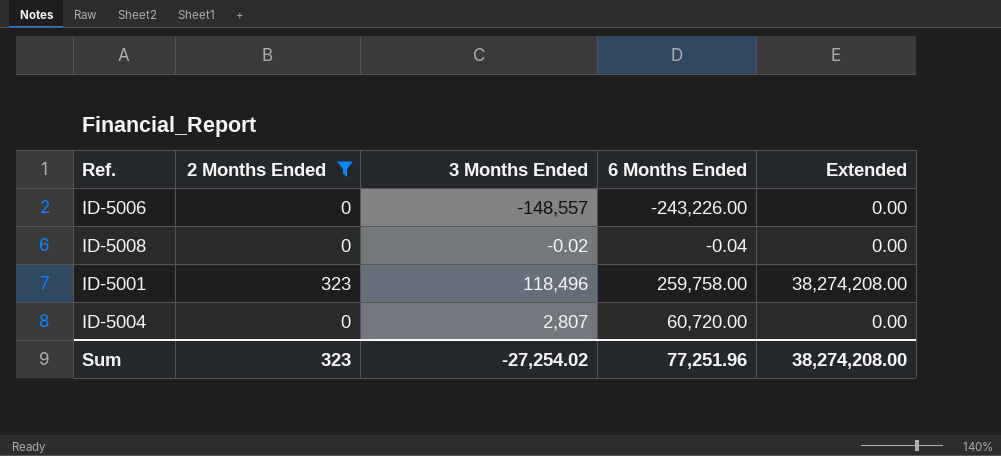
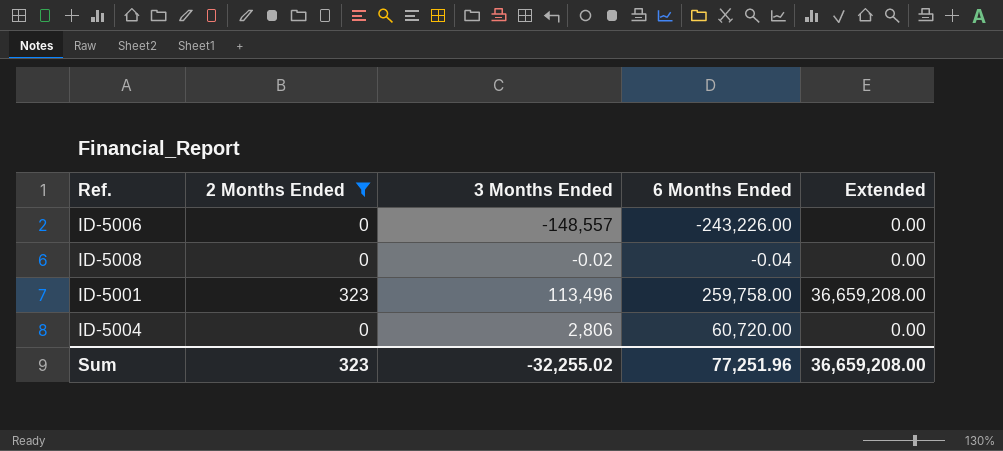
ID-5001 | 3 Months Ended: 118,496 -> 113,496
ID-5001 | Extended: 38,274,208.00 -> 36,659,208.00
ID-5004 | 3 Months Ended: 2,807 -> 2,806
Sum | 3 Months Ended: -27,254.02 -> -32,255.02
Sum | Extended: 38,274,208.00 -> 36,659,208.00

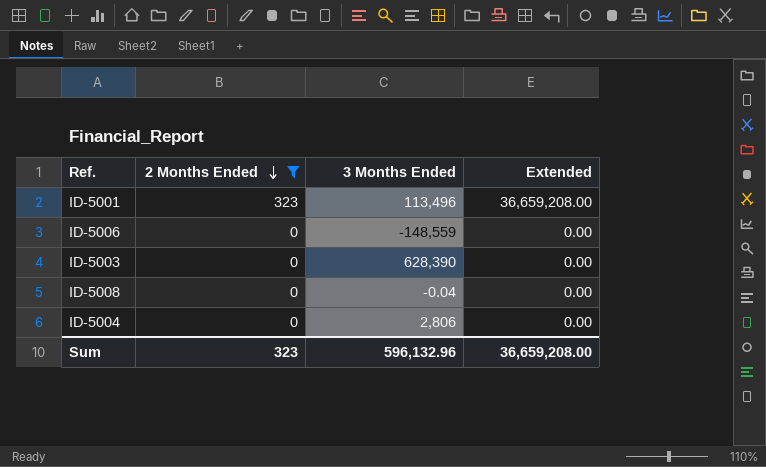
row order: none -> 2 Months Ended descending
column 6 Months Ended | position: 4 -> none
ID-5006 | 3 Months Ended: -148,557 -> -148,559
row ID-5003: none -> 0 | 628,390 | 0.00
ID-5008 | 3 Months Ended: -0.02 -> -0.04
Sum | 3 Months Ended: -32,255.02 -> 596,132.96

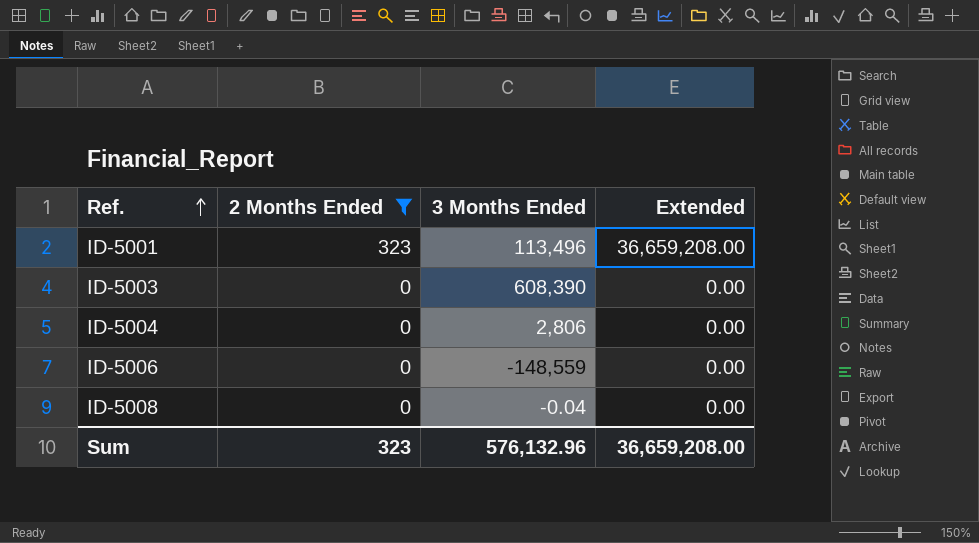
row order: 2 Months Ended descending -> Ref. ascending
ID-5003 | 3 Months Ended: 628,390 -> 608,390
Sum | 3 Months Ended: 596,132.96 -> 576,132.96

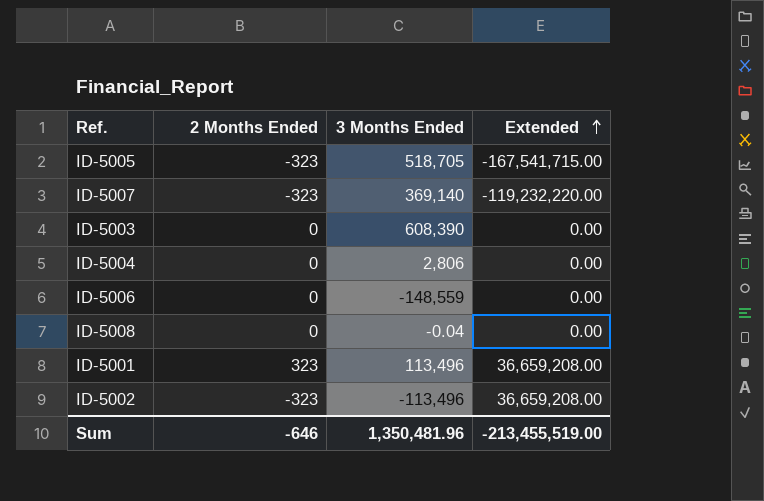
filter: 2 Months Ended != -323 -> none
row order: Ref. ascending -> Extended ascending
Sum | 2 Months Ended: 323 -> -646
Sum | 3 Months Ended: 576,132.96 -> 1,350,481.96
Sum | Extended: 36,659,208.00 -> -213,455,519.00

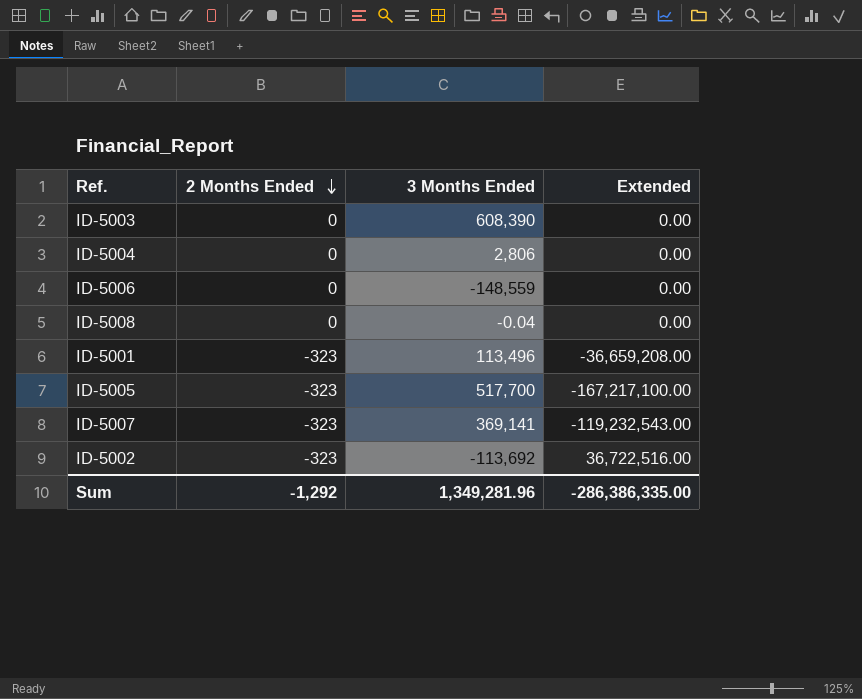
row order: Extended ascending -> 2 Months Ended descending
ID-5001 | 2 Months Ended: 323 -> -323
ID-5001 | Extended: 36,659,208.00 -> -36,659,208.00
ID-5005 | 3 Months Ended: 518,705 -> 517,700
ID-5005 | Extended: -167,541,715.00 -> -167,217,100.00
ID-5007 | 3 Months Ended: 369,140 -> 369,141
ID-5007 | Extended: -119,232,220.00 -> -119,232,543.00
ID-5002 | 3 Months Ended: -113,496 -> -113,692
ID-5002 | Extended: 36,659,208.00 -> 36,722,516.00
Sum | 2 Months Ended: -646 -> -1,292
Sum | 3 Months Ended: 1,350,481.96 -> 1,349,281.96
Sum | Extended: -213,455,519.00 -> -286,386,335.00

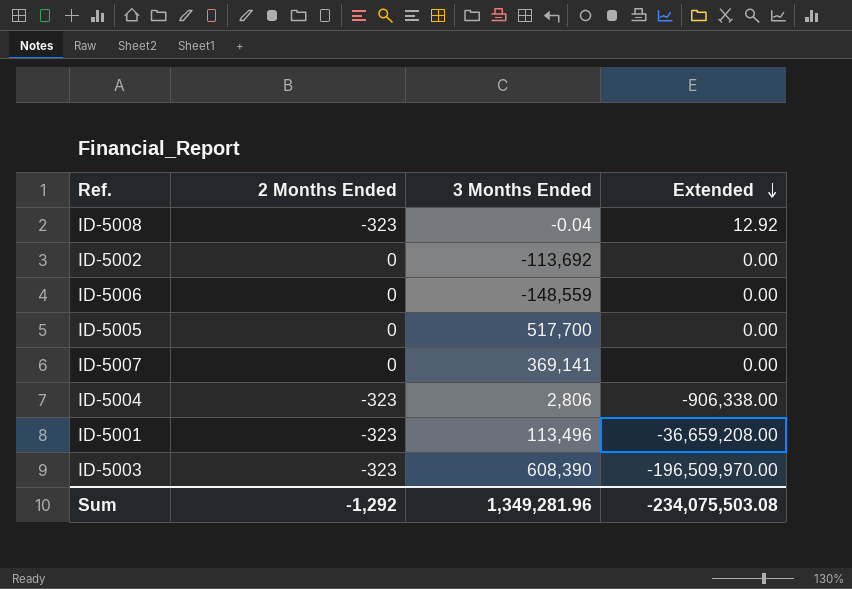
row order: 2 Months Ended descending -> Extended descending
ID-5008 | 2 Months Ended: 0 -> -323
ID-5008 | Extended: 0.00 -> 12.92
ID-5002 | 2 Months Ended: -323 -> 0
ID-5002 | Extended: 36,722,516.00 -> 0.00
ID-5005 | 2 Months Ended: -323 -> 0
ID-5005 | Extended: -167,217,100.00 -> 0.00
ID-5007 | 2 Months Ended: -323 -> 0
ID-5007 | Extended: -119,232,543.00 -> 0.00
ID-5004 | 2 Months Ended: 0 -> -323
ID-5004 | Extended: 0.00 -> -906,338.00
ID-5003 | 2 Months Ended: 0 -> -323
ID-5003 | Extended: 0.00 -> -196,509,970.00
Sum | Extended: -286,386,335.00 -> -234,075,503.08

